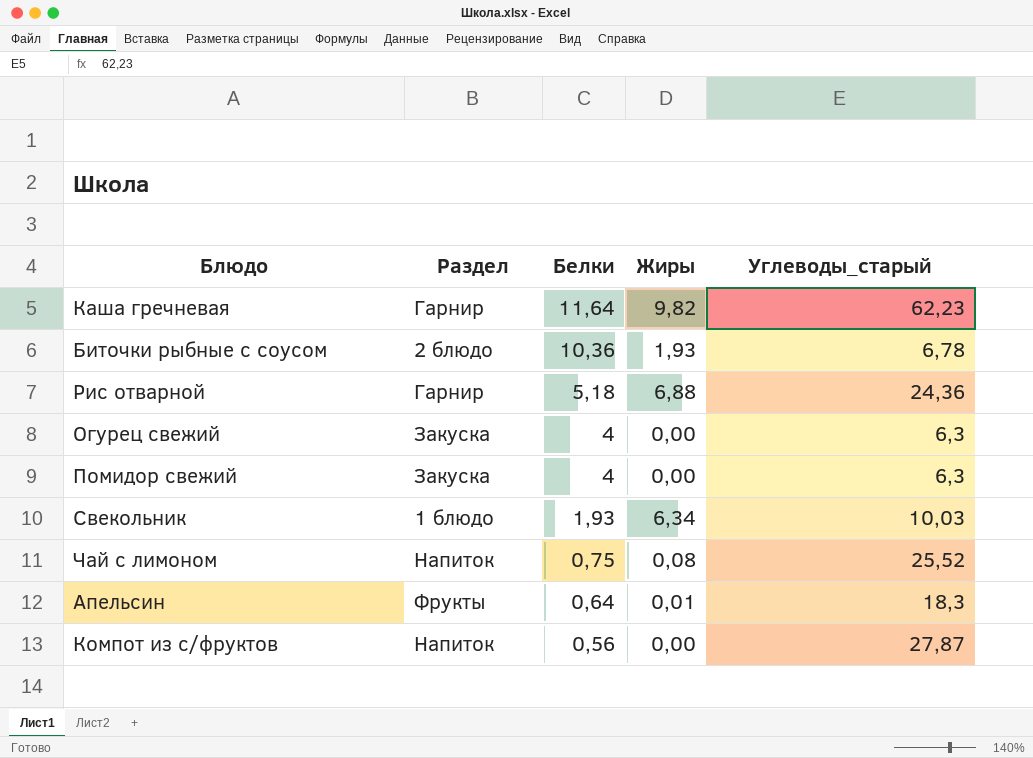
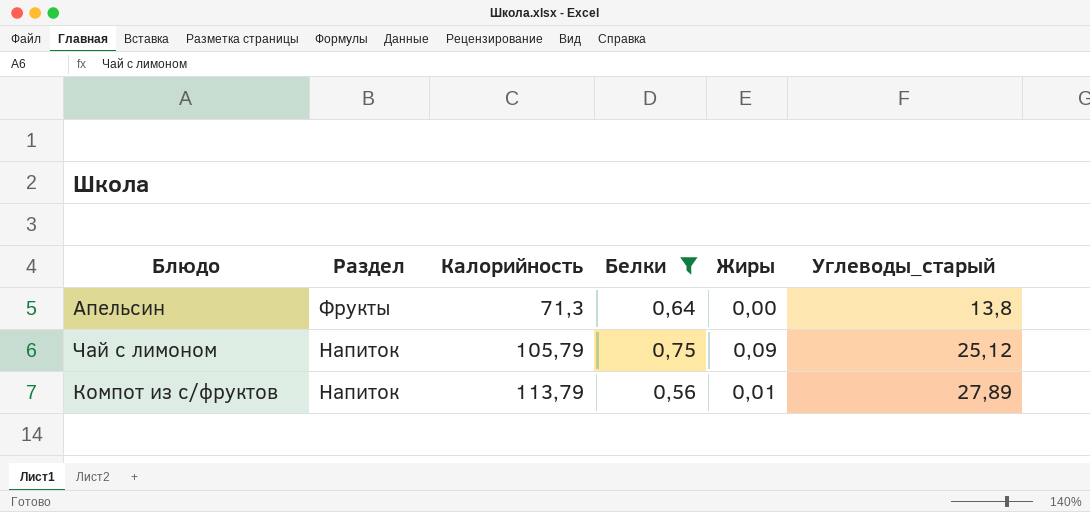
filter: none -> Белки <= 0,75
row order: Белки descending -> Раздел descending
column Калорийность | position: none -> 3
Апельсин | Жиры: 0,01 -> 0,00
Апельсин | Углеводы_старый: 18,3 -> 13,8
Чай с лимоном | Жиры: 0,08 -> 0,09
Чай с лимоном | Углеводы_старый: 25,52 -> 25,12
Компот из с/фруктов | Жиры: 0,00 -> 0,01
Компот из с/фруктов | Углеводы_старый: 27,87 -> 27,89

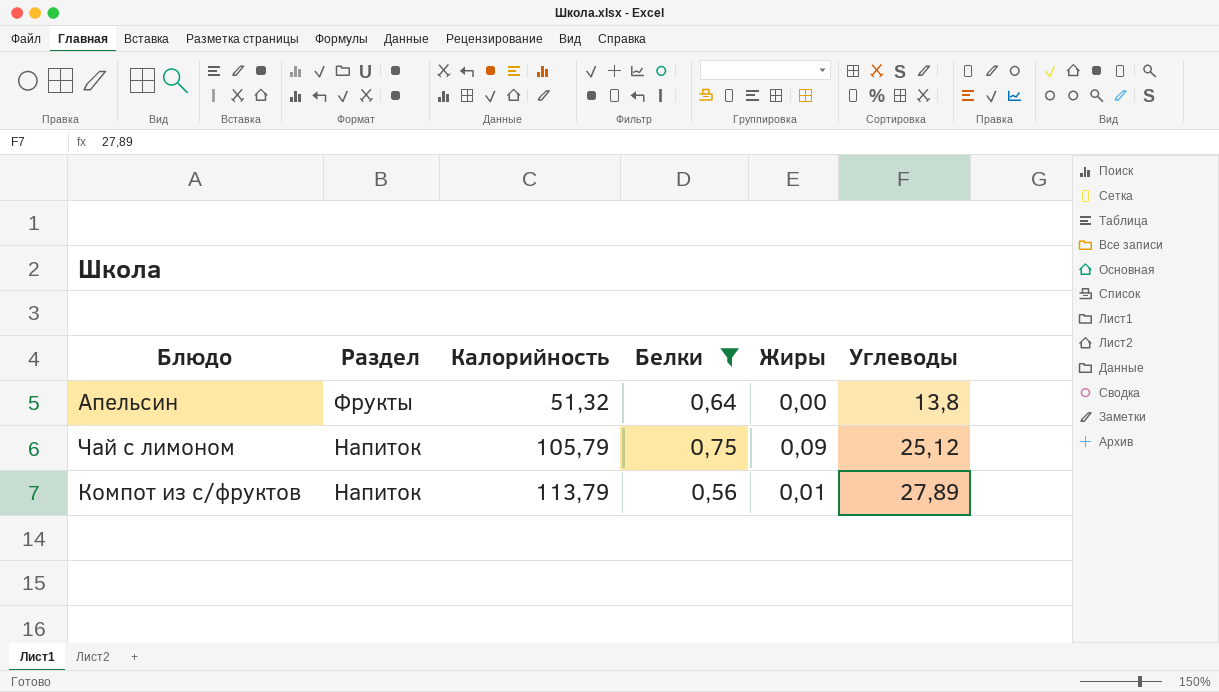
column name: Углеводы_старый -> Углеводы
Апельсин | Калорийность: 71,3 -> 51,32

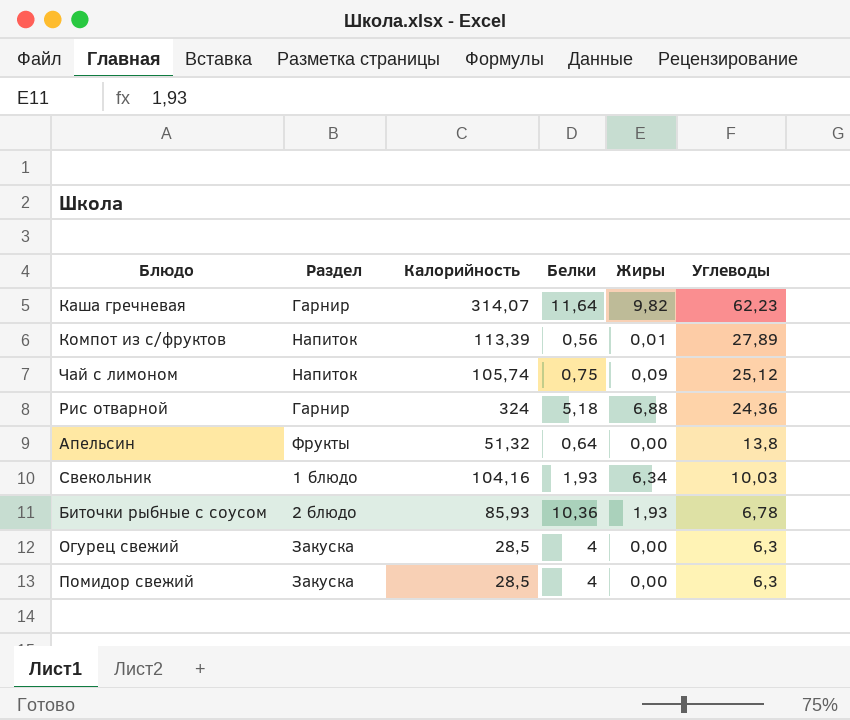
filter: Белки <= 0,75 -> none
row order: Раздел descending -> Углеводы descending
Компот из с/фруктов | Калорийность: 113,79 -> 113,39
Чай с лимоном | Калорийность: 105,79 -> 105,74

